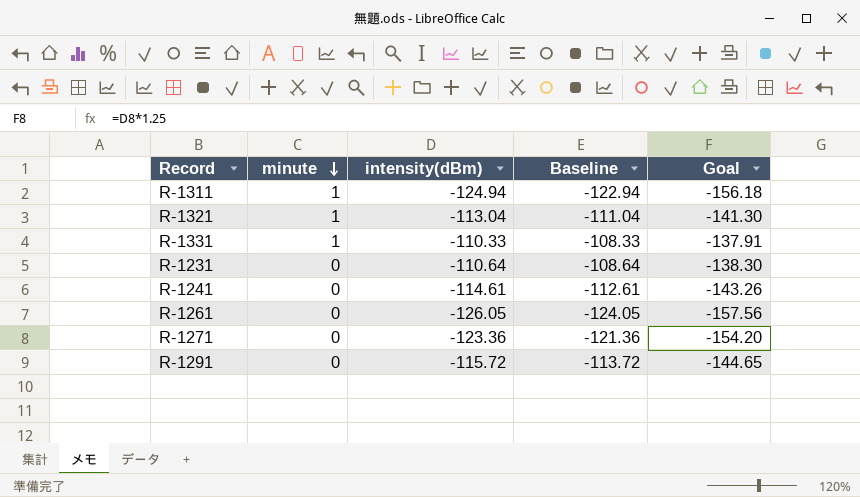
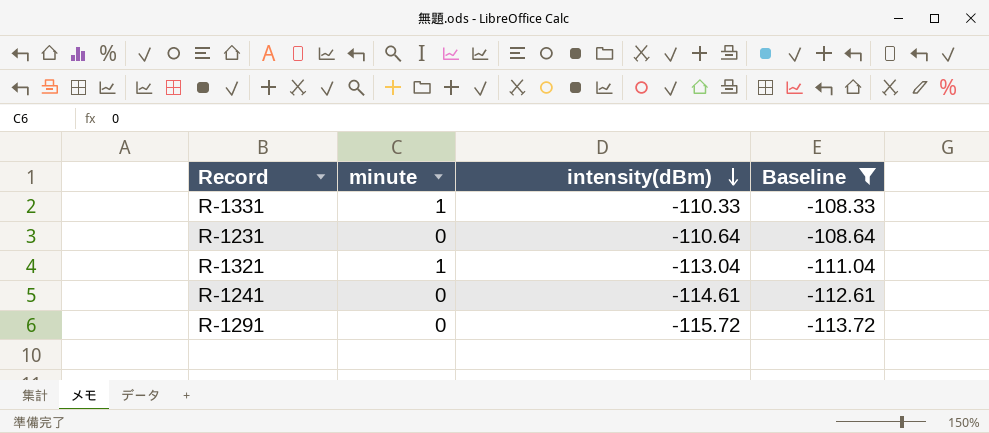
filter: none -> Baseline >= -113.72
row order: minute descending -> intensity(dBm) descending
column Goal | formula: [intensity(dBm)] * 1.25 -> none

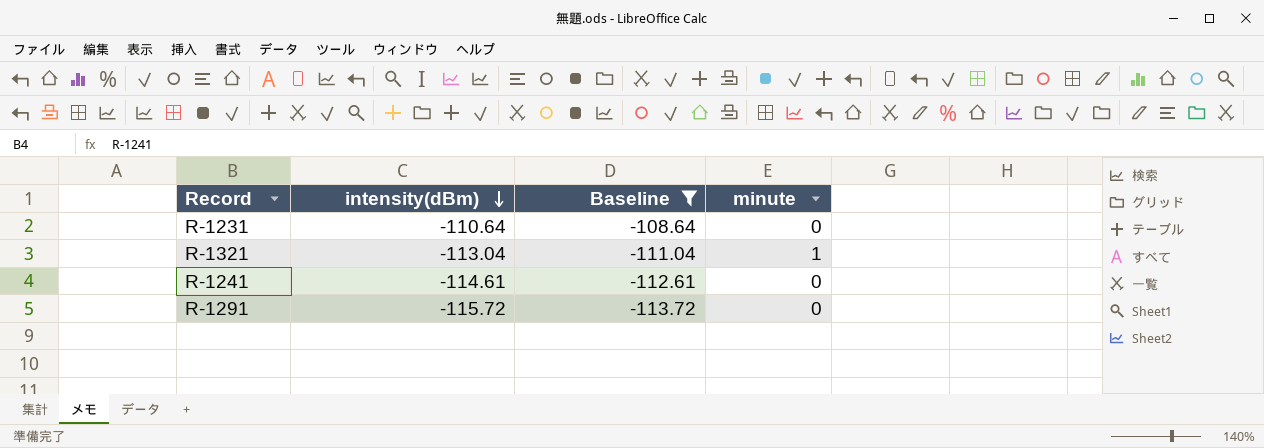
column minute | position: 2 -> 4
row R-1331: 1 | -110.33 | -108.33 -> none

